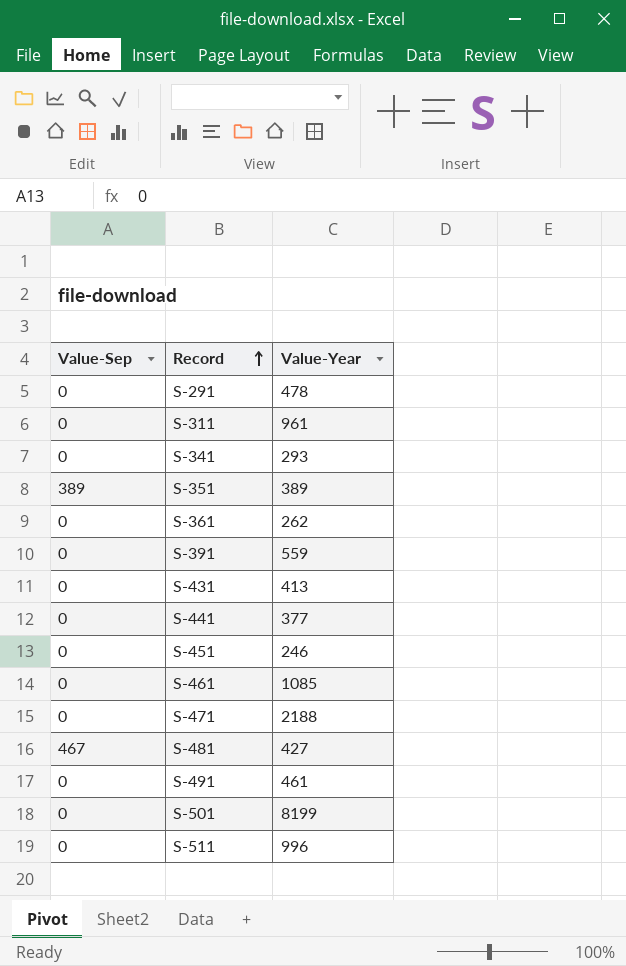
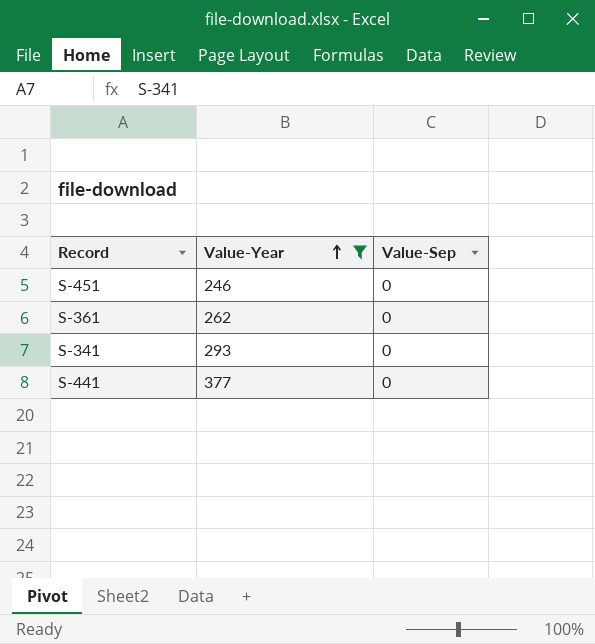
filter: none -> Value-Year <= 377
row order: Record ascending -> Value-Year ascending
column Value-Sep | position: 1 -> 3

